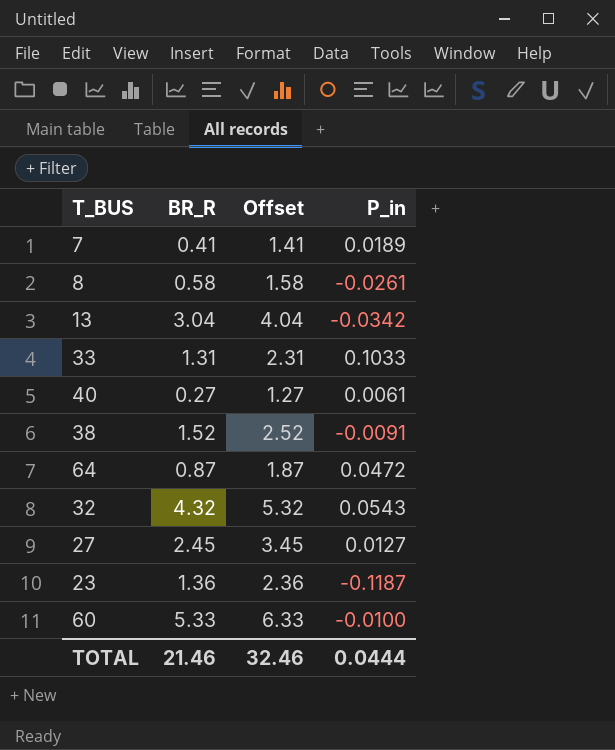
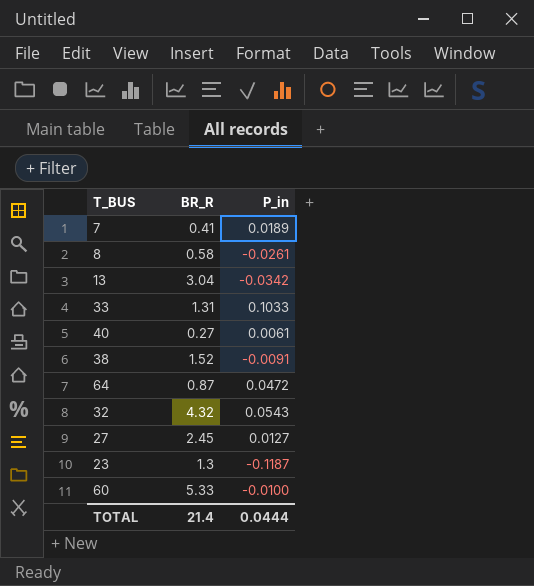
column Offset | formula: [BR_R] + 1 -> none
23 | BR_R: 1.36 -> 1.3
TOTAL | BR_R: 21.46 -> 21.4

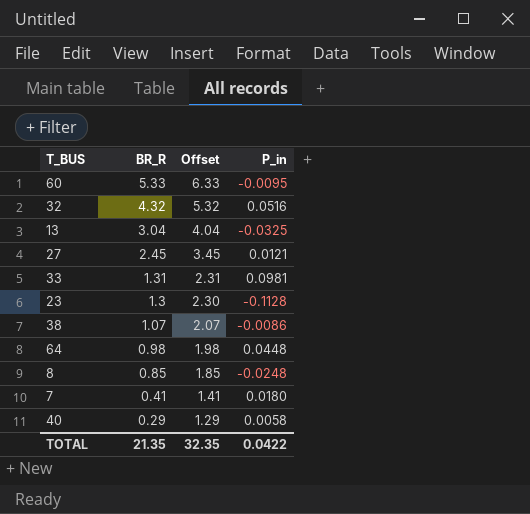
row order: none -> BR_R descending
column Offset | formula: none -> [BR_R] + 1
60 | P_in: -0.0100 -> -0.0095
32 | P_in: 0.0543 -> 0.0516
13 | P_in: -0.0342 -> -0.0325
27 | P_in: 0.0127 -> 0.0121
33 | P_in: 0.1033 -> 0.0981
23 | P_in: -0.1187 -> -0.1128
38 | BR_R: 1.52 -> 1.07
38 | P_in: -0.0091 -> -0.0086
64 | BR_R: 0.87 -> 0.98
64 | P_in: 0.0472 -> 0.0448
8 | BR_R: 0.58 -> 0.85
8 | P_in: -0.0261 -> -0.0248
7 | P_in: 0.0189 -> 0.0180
40 | BR_R: 0.27 -> 0.29
40 | P_in: 0.0061 -> 0.0058
TOTAL | BR_R: 21.4 -> 21.35
TOTAL | P_in: 0.0444 -> 0.0422

